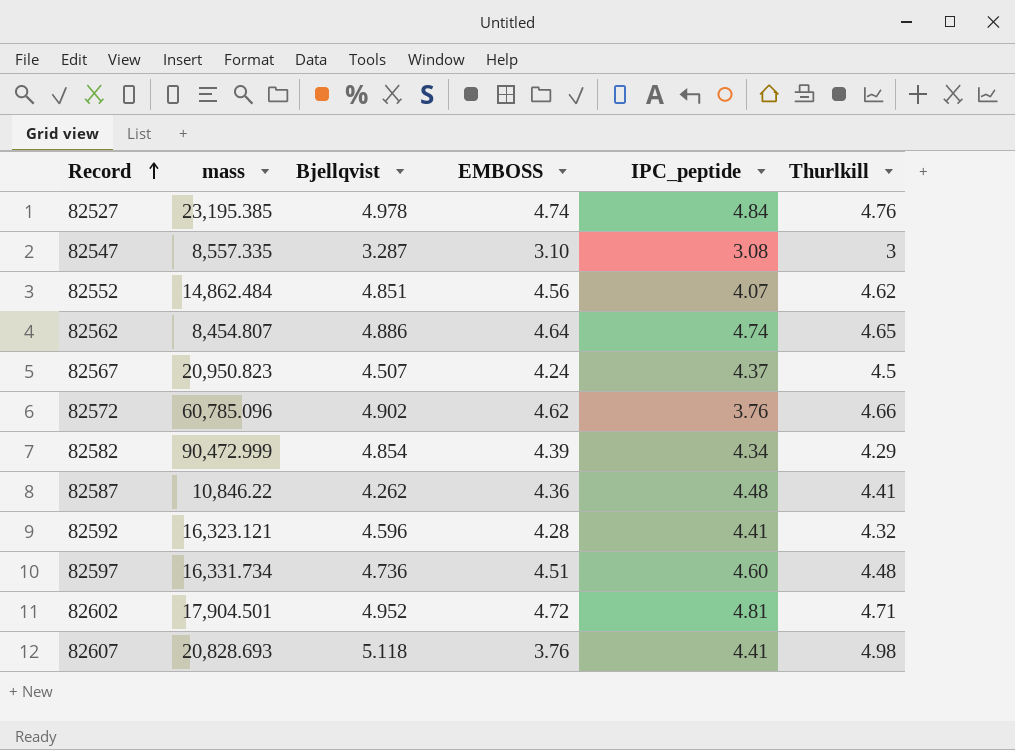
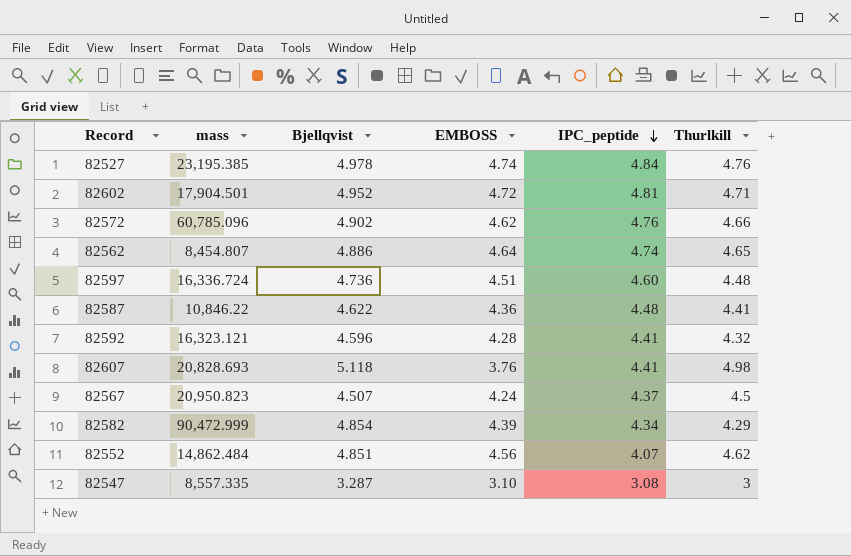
row order: Record ascending -> IPC_peptide descending
82572 | IPC_peptide: 3.76 -> 4.76
82597 | mass: 16,331.734 -> 16,336.724
82587 | Bjellqvist: 4.262 -> 4.622

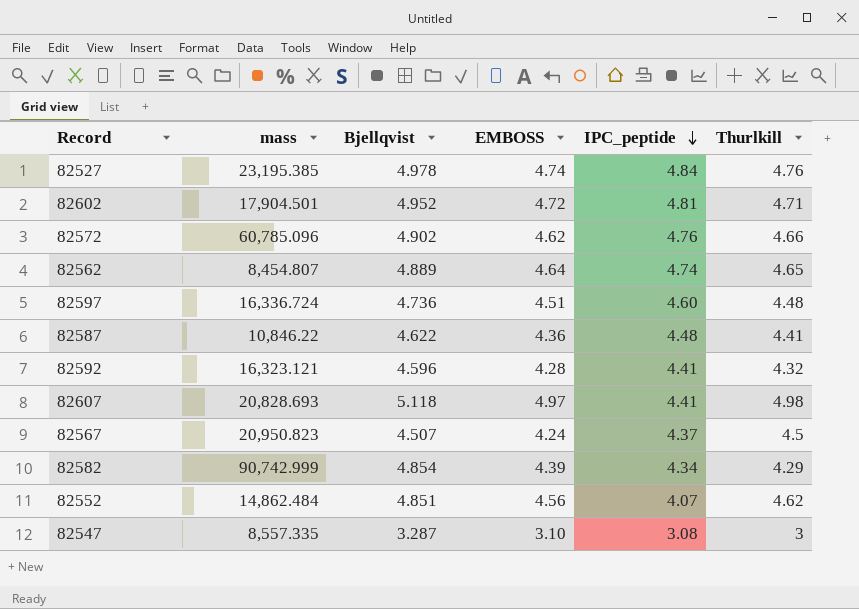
82562 | Bjellqvist: 4.886 -> 4.889
82607 | EMBOSS: 3.76 -> 4.97
82582 | mass: 90,472.999 -> 90,742.999

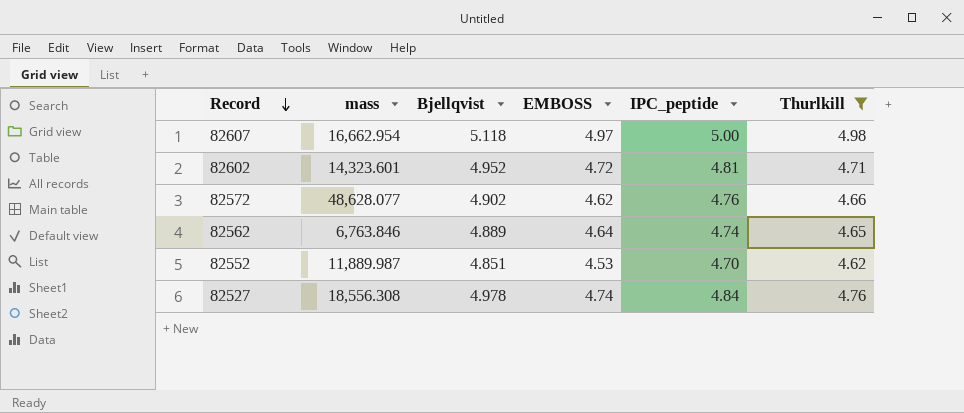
filter: none -> Thurlkill >= 4.62
row order: IPC_peptide descending -> Record descending
82607 | mass: 20,828.693 -> 16,662.954
82607 | IPC_peptide: 4.41 -> 5.00
82602 | mass: 17,904.501 -> 14,323.601
82572 | mass: 60,785.096 -> 48,628.077
82562 | mass: 8,454.807 -> 6,763.846
82552 | mass: 14,862.484 -> 11,889.987
82552 | EMBOSS: 4.56 -> 4.53
82552 | IPC_peptide: 4.07 -> 4.70
82527 | mass: 23,195.385 -> 18,556.308

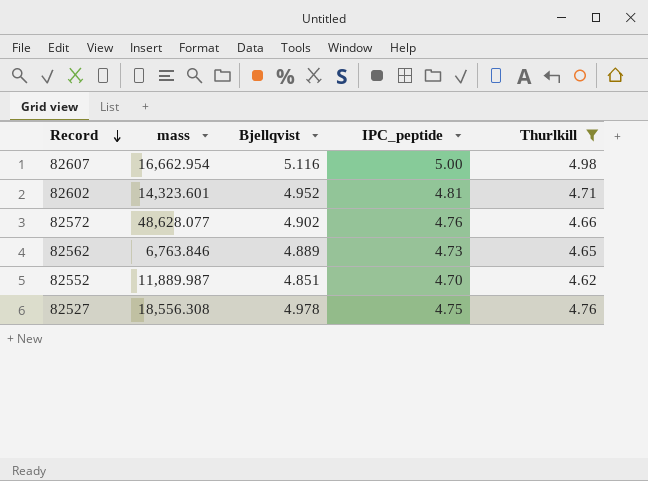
column EMBOSS | position: 4 -> none
82607 | Bjellqvist: 5.118 -> 5.116
82562 | IPC_peptide: 4.74 -> 4.73
82527 | IPC_peptide: 4.84 -> 4.75

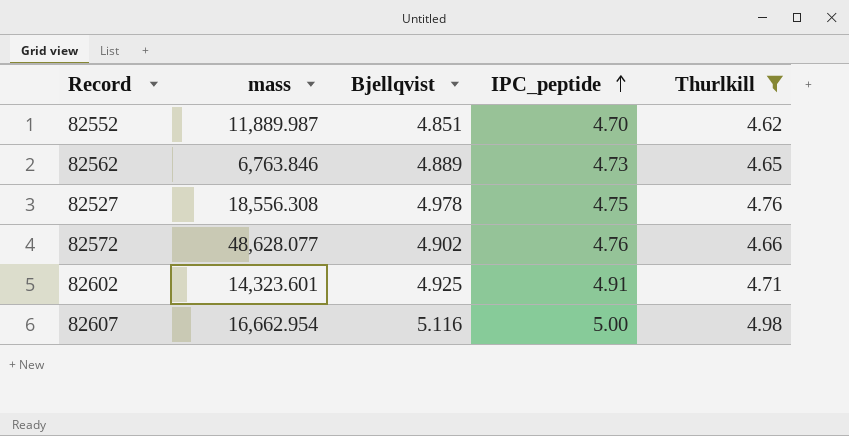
row order: Record descending -> IPC_peptide ascending
82602 | Bjellqvist: 4.952 -> 4.925
82602 | IPC_peptide: 4.81 -> 4.91

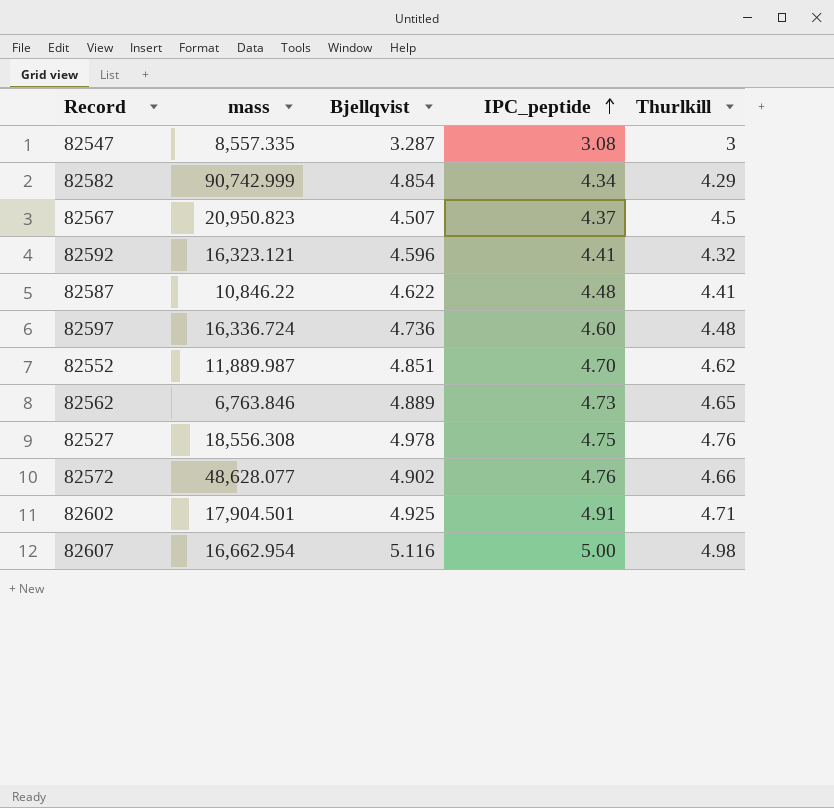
filter: Thurlkill >= 4.62 -> none
82602 | mass: 14,323.601 -> 17,904.501

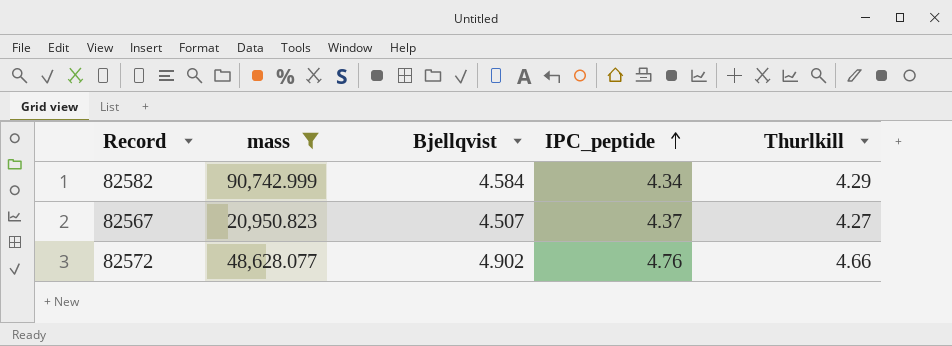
filter: none -> mass >= 20,950.823
82582 | Bjellqvist: 4.854 -> 4.584
82567 | Thurlkill: 4.5 -> 4.27

